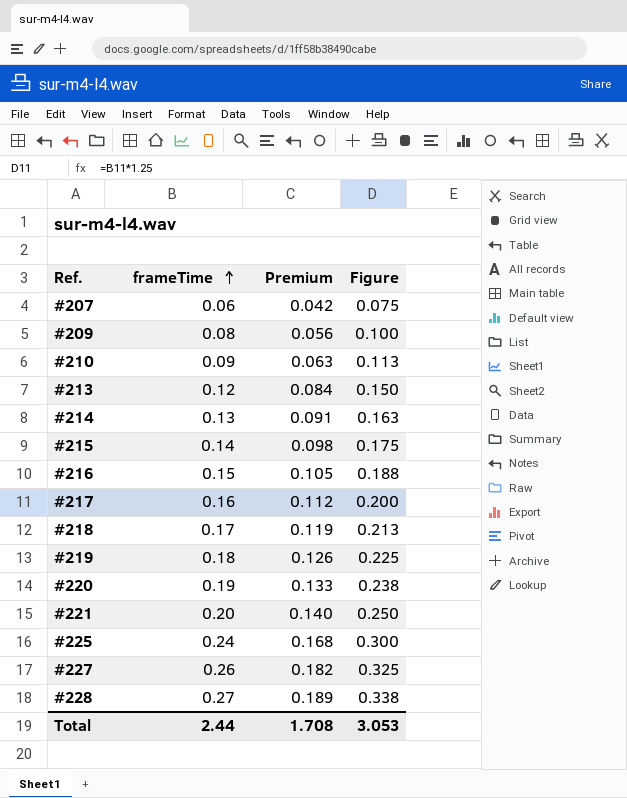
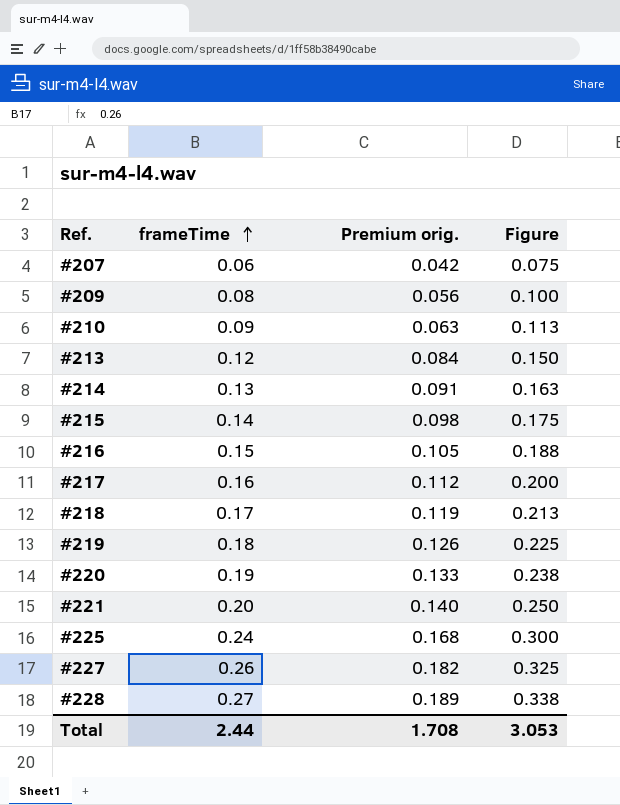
column name: Premium -> Premium orig.

